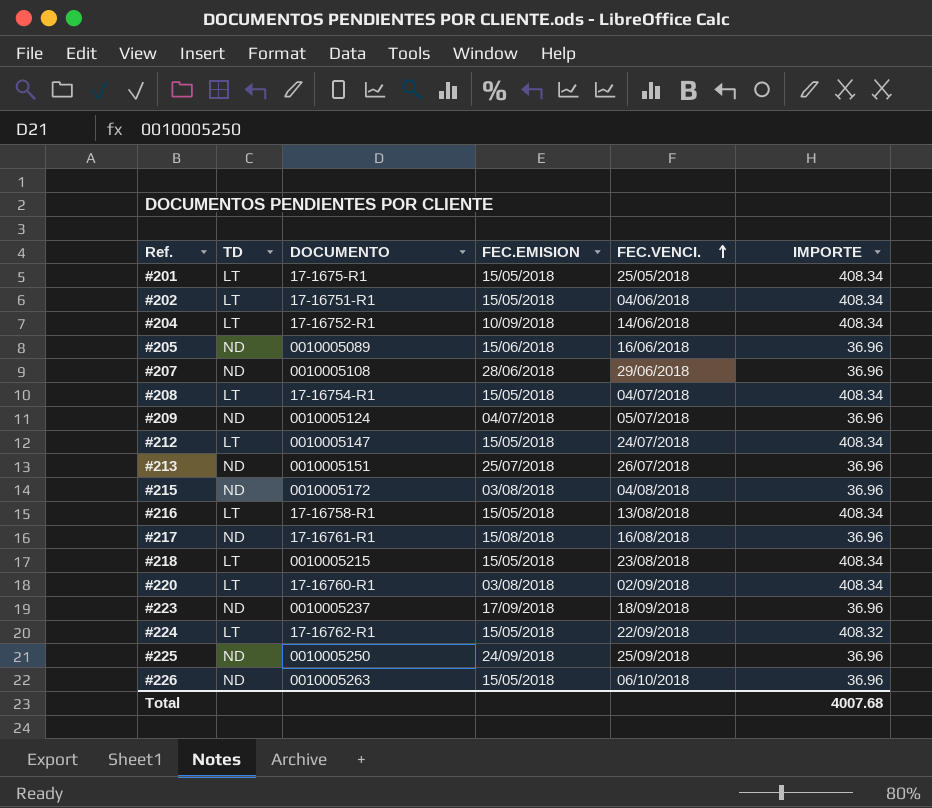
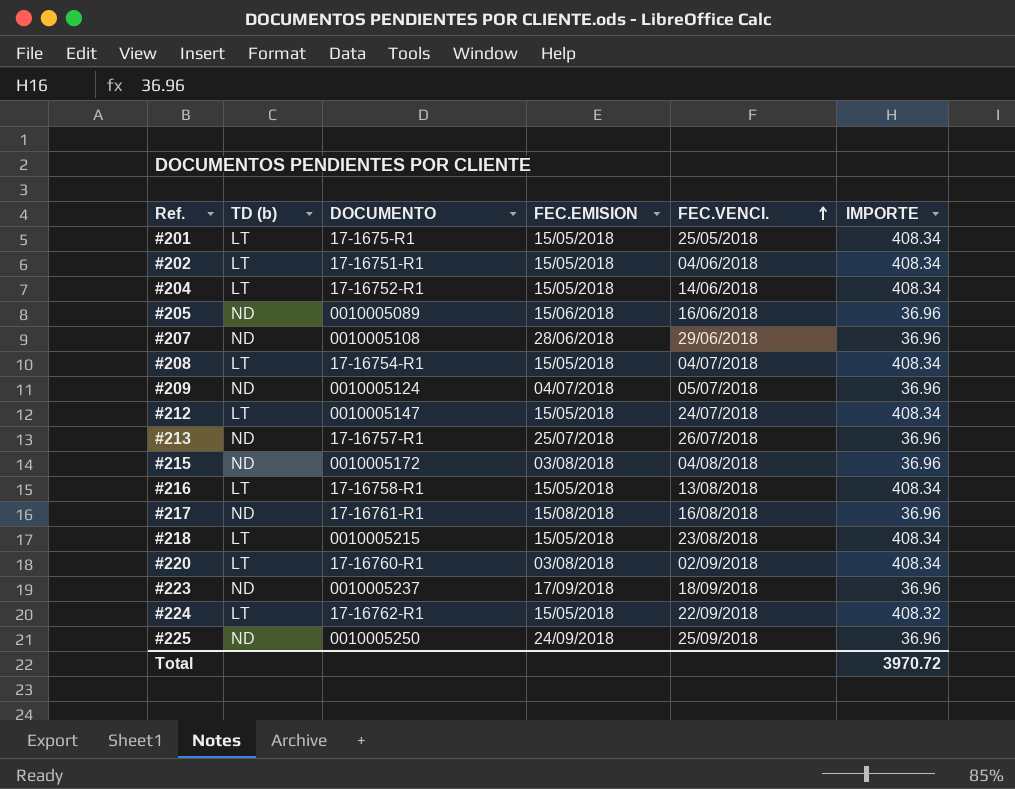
column name: TD -> TD (b)
row #226: ND | 0010005263 | 15/05/2018 | 06/10/2018 | 36.96 -> none
#204 | FEC.EMISION: 10/09/2018 -> 15/05/2018
#213 | DOCUMENTO: 0010005151 -> 17-16757-R1
Total | IMPORTE: 4007.68 -> 3970.72

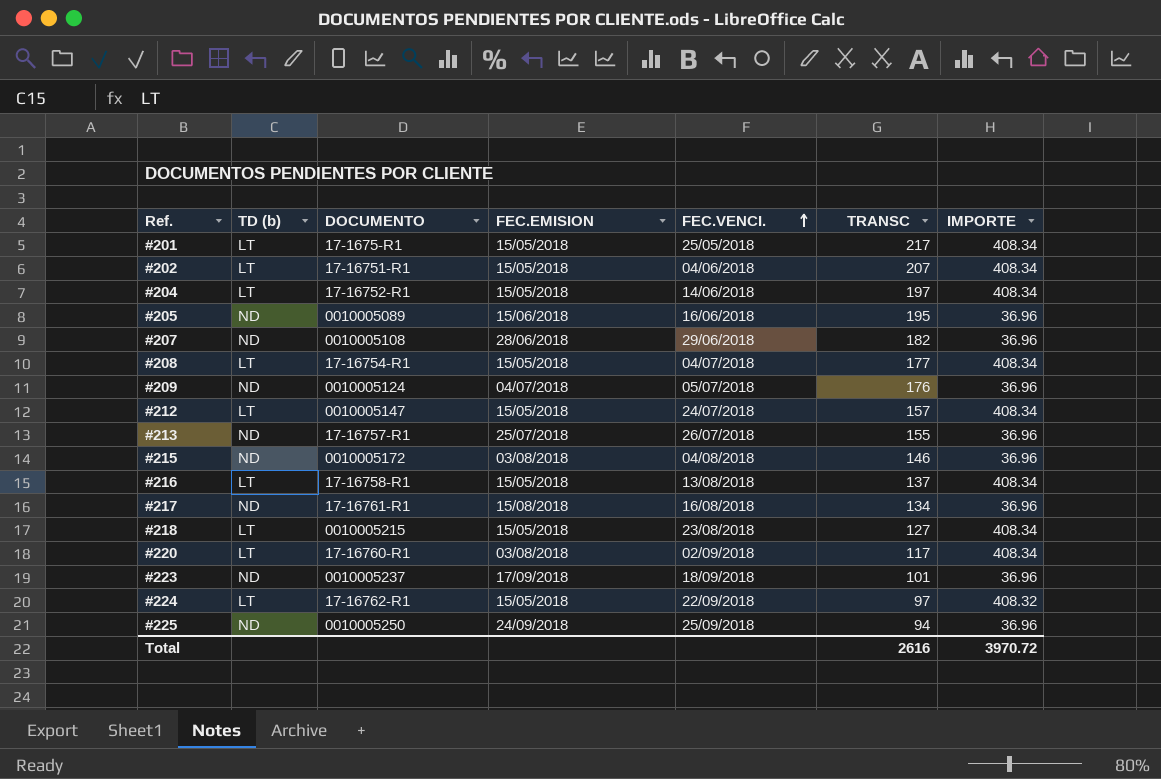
column TRANSC | position: none -> 6

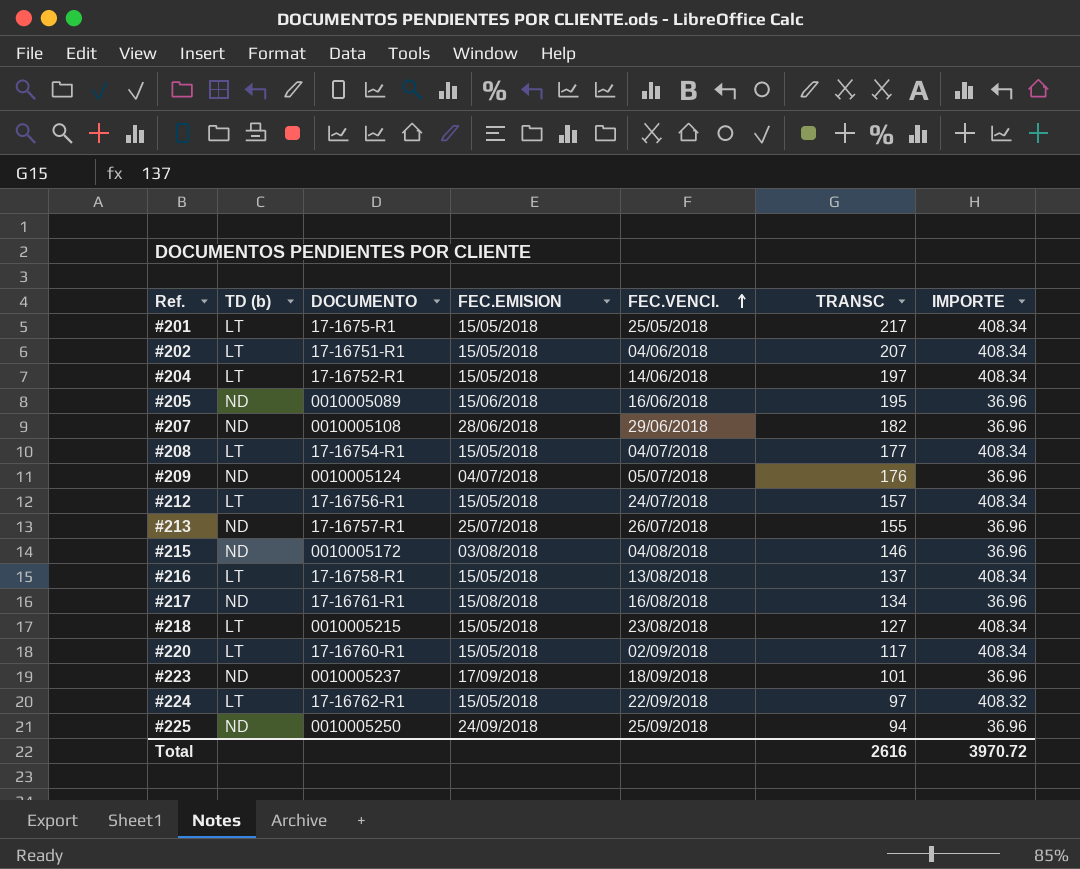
#212 | DOCUMENTO: 0010005147 -> 17-16756-R1
#220 | FEC.EMISION: 03/08/2018 -> 15/05/2018

